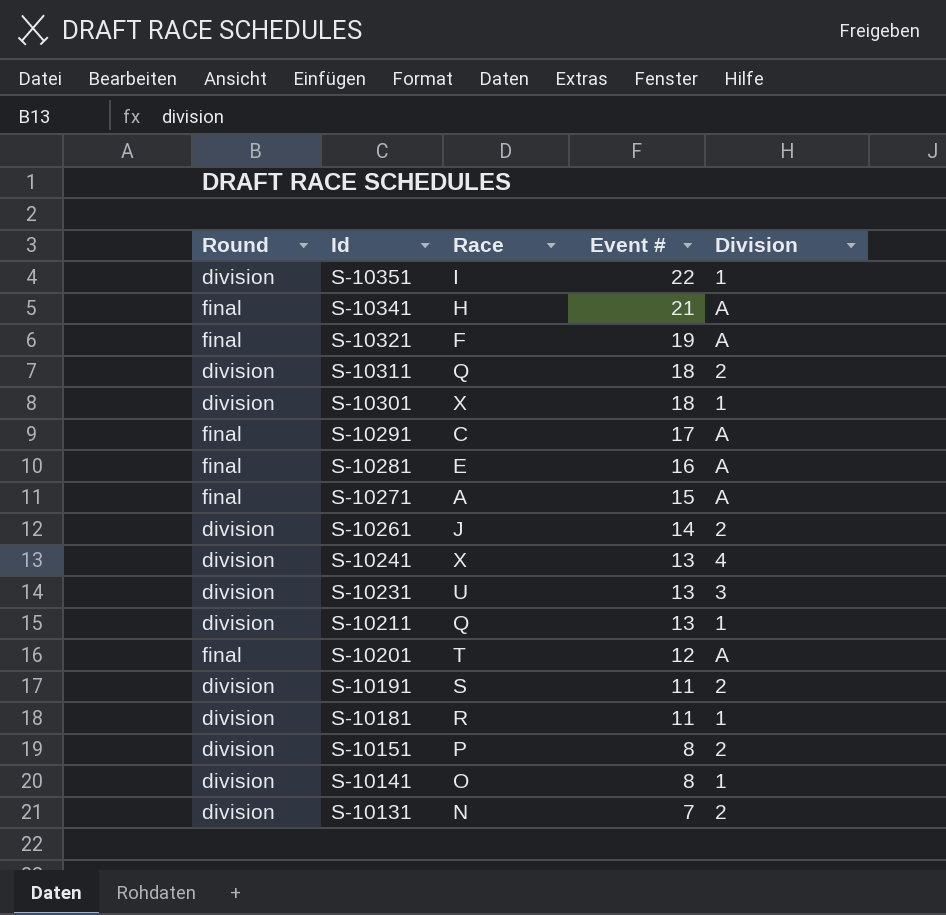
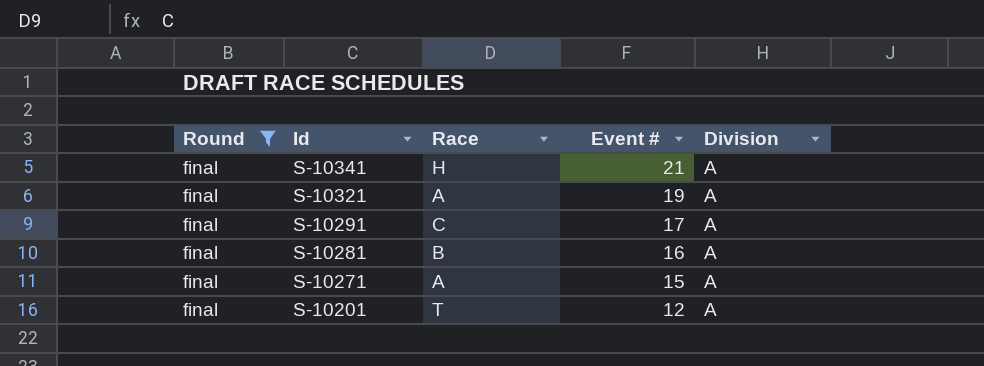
filter: none -> Round = final
S-10321 | Race: F -> A
S-10281 | Race: E -> B

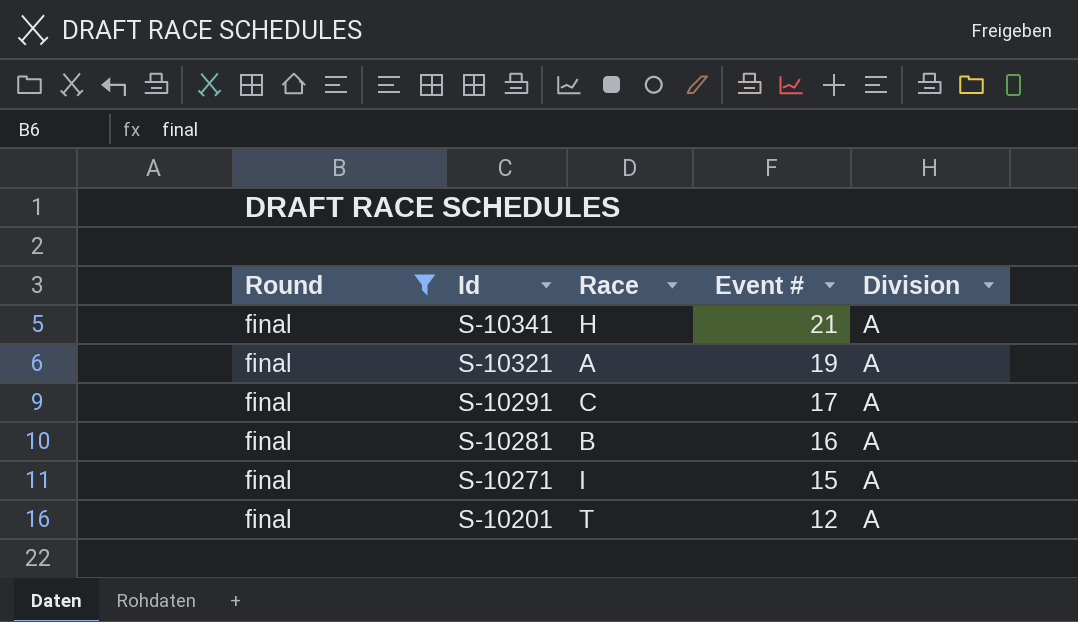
S-10271 | Race: A -> I

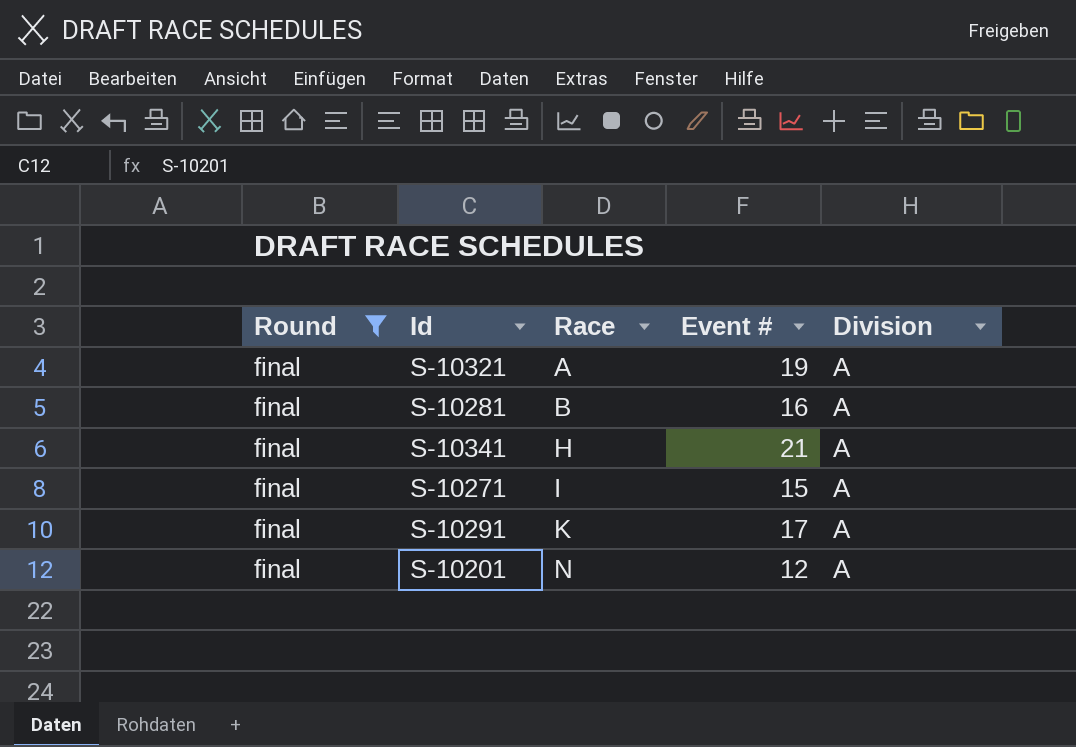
row order: Id descending -> Race ascending
S-10291 | Race: C -> K
S-10201 | Race: T -> N

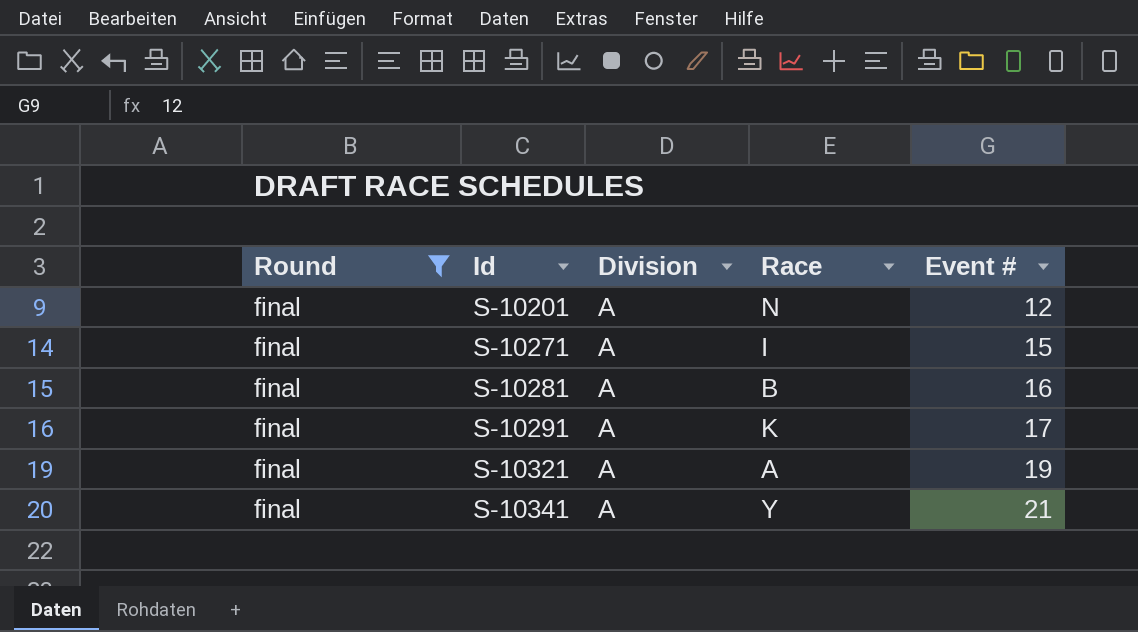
row order: Race ascending -> Id ascending
column Division | position: 5 -> 3
S-10341 | Race: H -> Y

